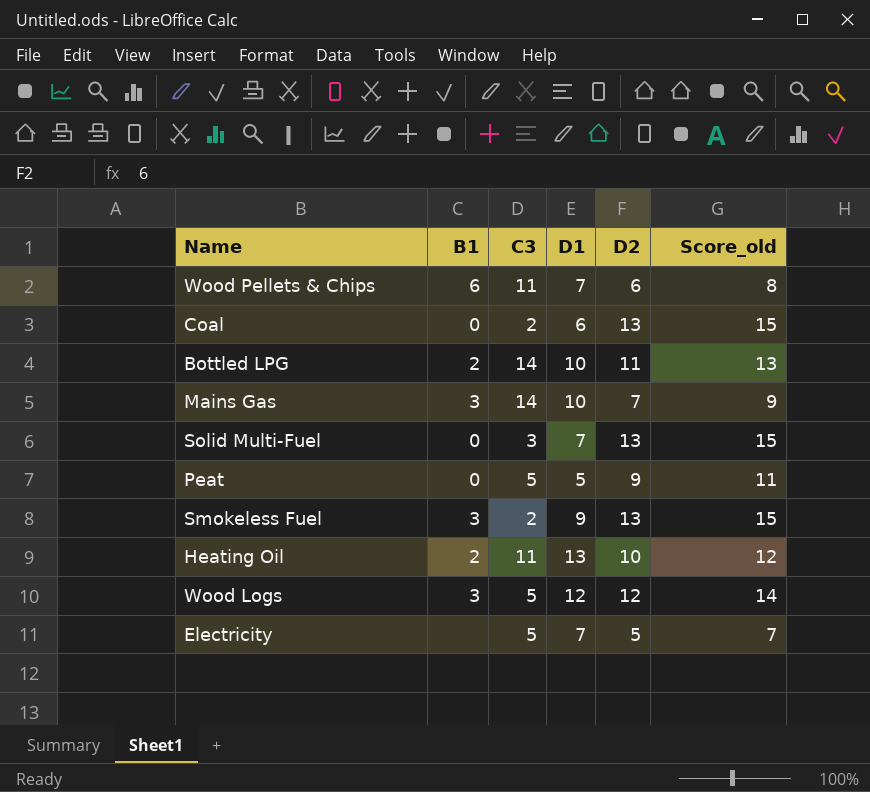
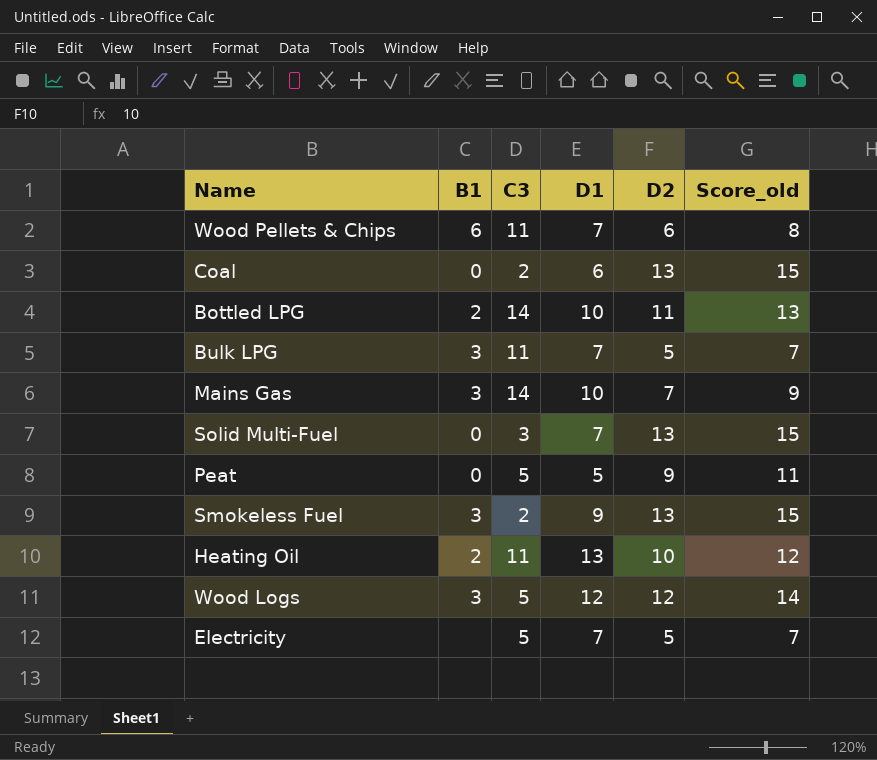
row Bulk LPG: none -> 3 | 11 | 7 | 5 | 7

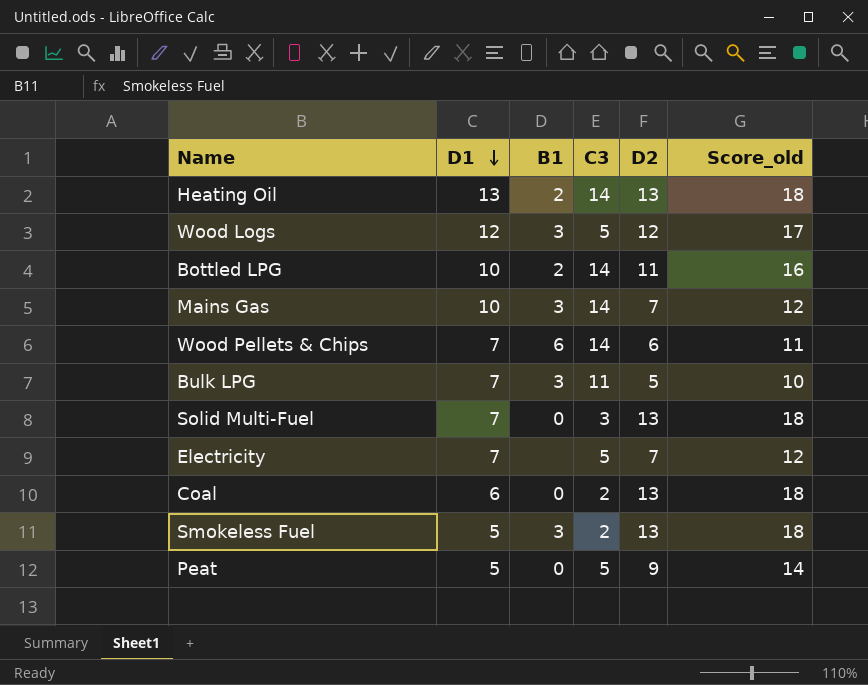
row order: none -> D1 descending
column D1 | position: 4 -> 2
column Score_old | formula: [D2] + 2 -> [D2] + 5
Heating Oil | C3: 11 -> 14
Heating Oil | D2: 10 -> 13
Wood Pellets & Chips | C3: 11 -> 14
Electricity | D2: 5 -> 7
Smokeless Fuel | D1: 9 -> 5

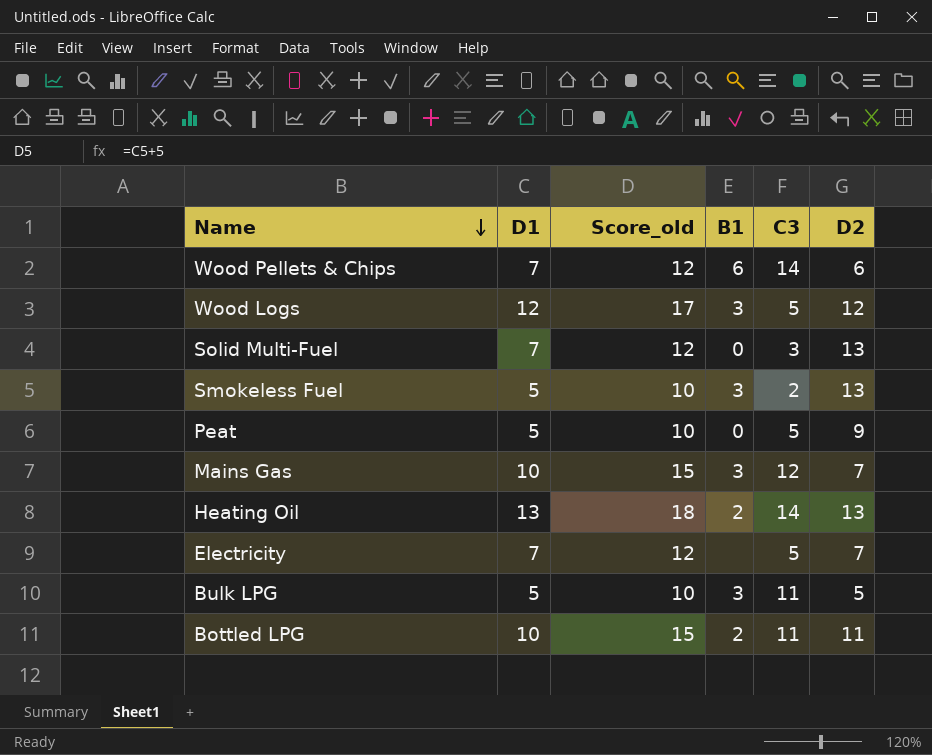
row order: D1 descending -> Name descending
column Score_old | formula: [D2] + 5 -> [D1] + 5
column Score_old | position: 6 -> 3
row Coal: 6 | 0 | 2 | 13 | 18 -> none
Mains Gas | C3: 14 -> 12
Bulk LPG | D1: 7 -> 5
Bottled LPG | C3: 14 -> 11

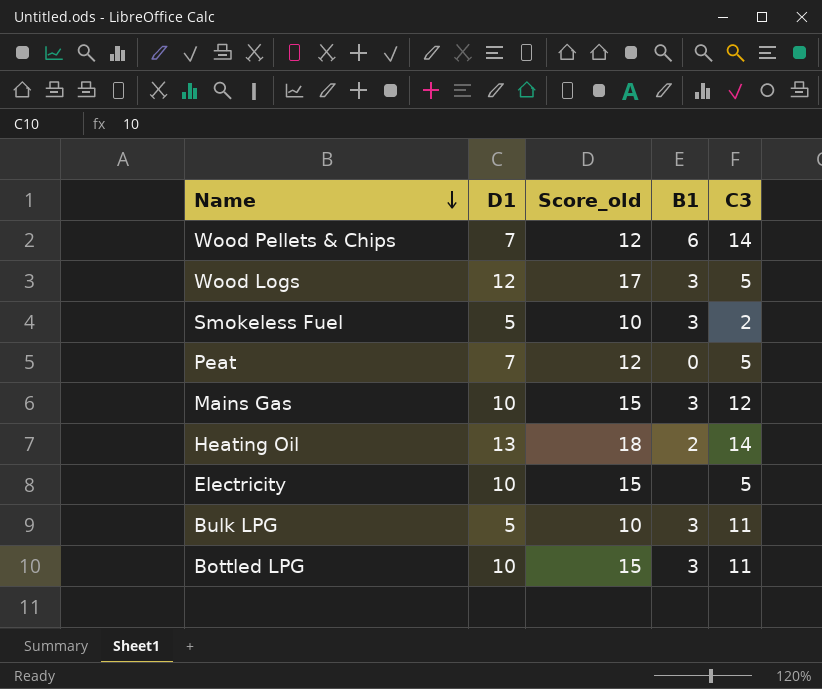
column D2 | position: 6 -> none
row Solid Multi-Fuel: 7 | 12 | 0 | 3 | 13 -> none
Peat | D1: 5 -> 7
Peat | Score_old: 10 -> 12
Electricity | D1: 7 -> 10
Electricity | Score_old: 12 -> 15
Bottled LPG | B1: 2 -> 3

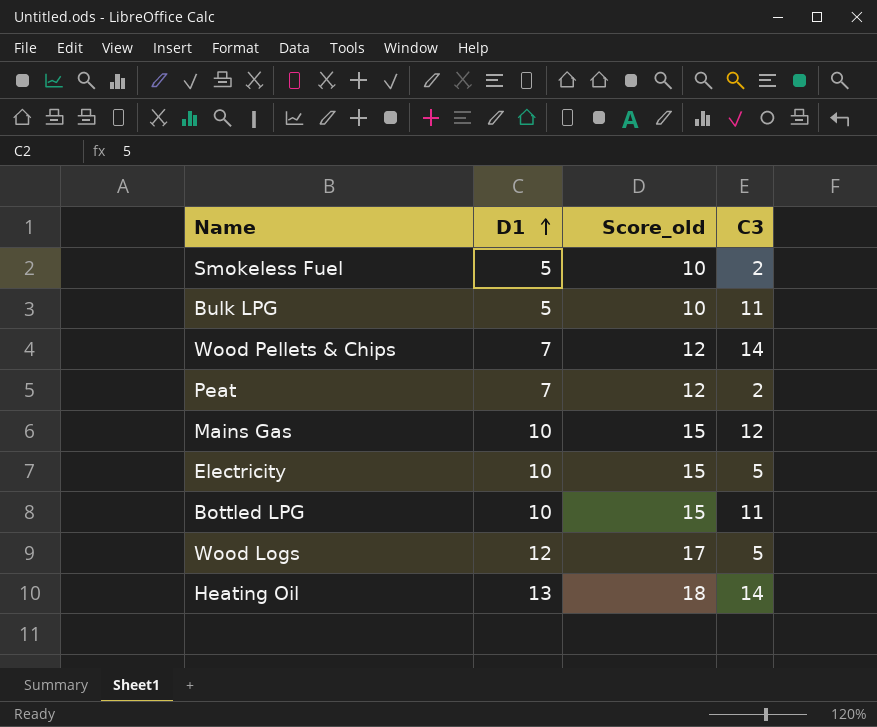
row order: Name descending -> D1 ascending
column B1 | position: 4 -> none
Peat | C3: 5 -> 2

